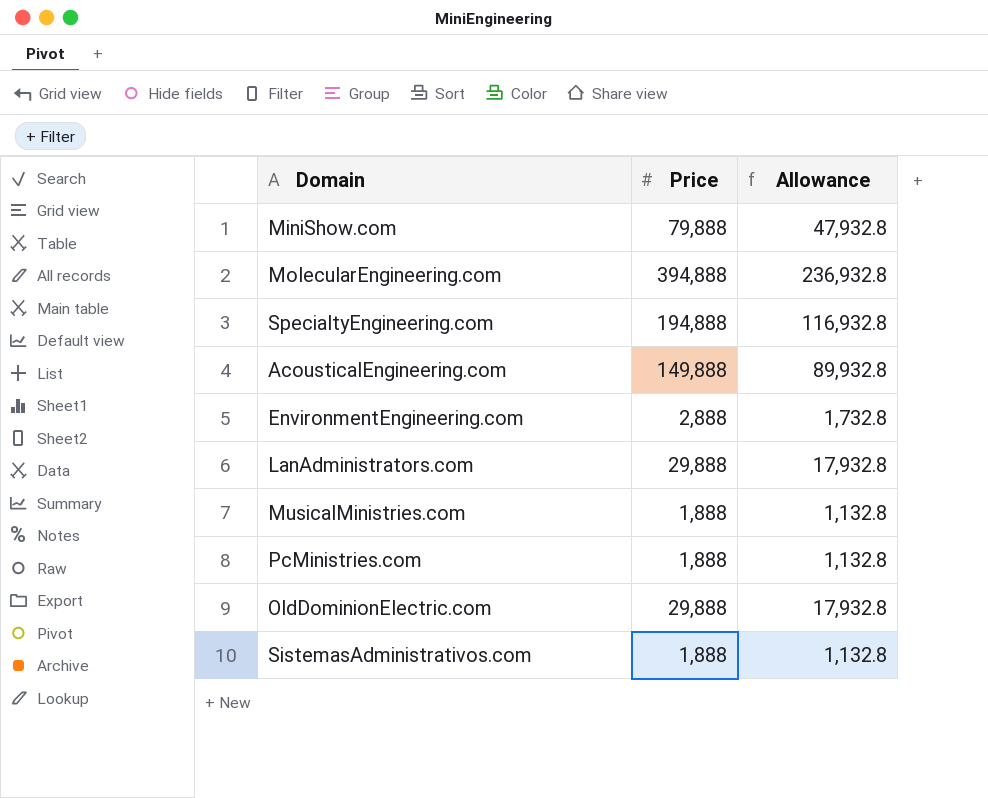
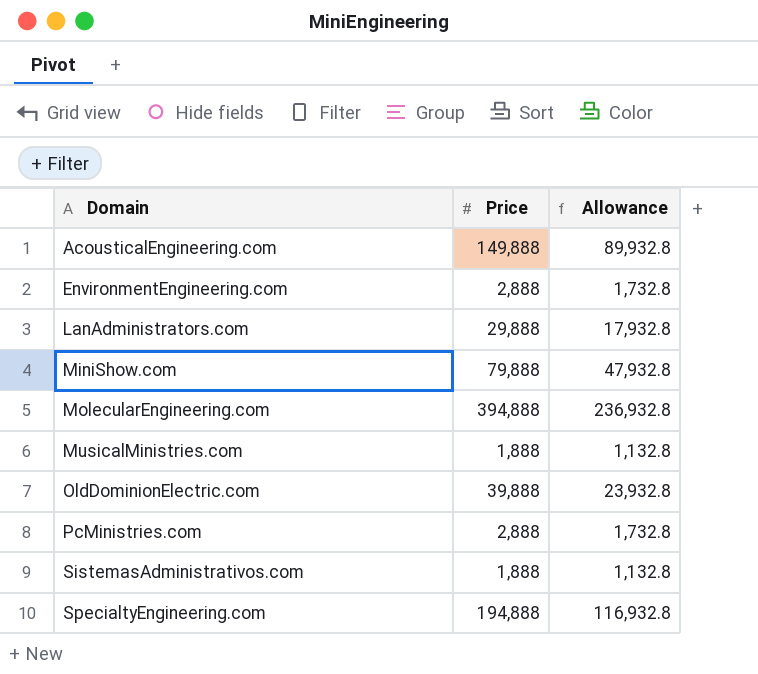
row order: none -> Domain ascending
OldDominionElectric.com | Price: 29,888 -> 39,888
OldDominionElectric.com | Allowance: 17,932.8 -> 23,932.8
PcMinistries.com | Price: 1,888 -> 2,888
PcMinistries.com | Allowance: 1,132.8 -> 1,732.8

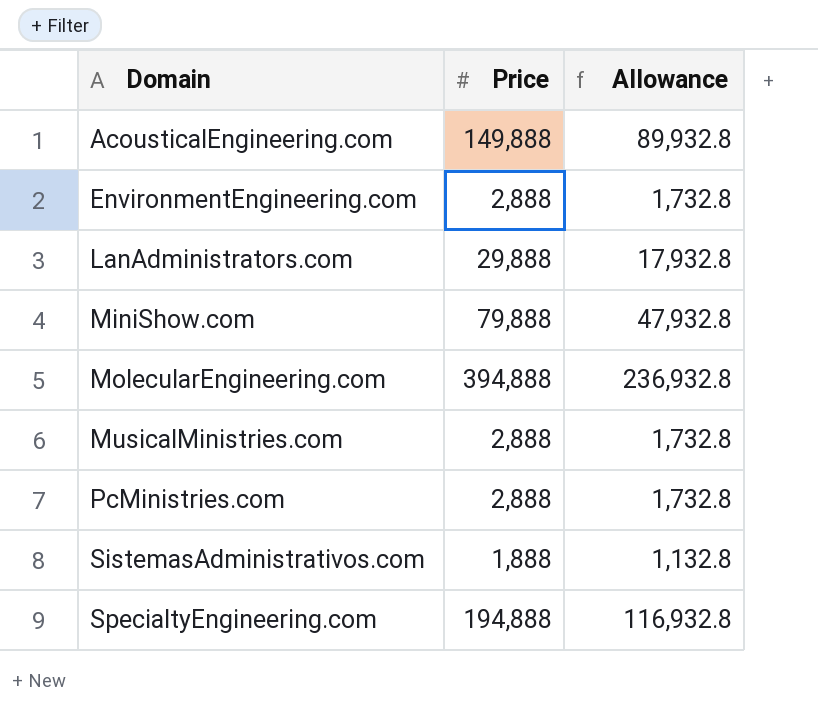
row OldDominionElectric.com: 39,888 | 23,932.8 -> none
MusicalMinistries.com | Price: 1,888 -> 2,888
MusicalMinistries.com | Allowance: 1,132.8 -> 1,732.8

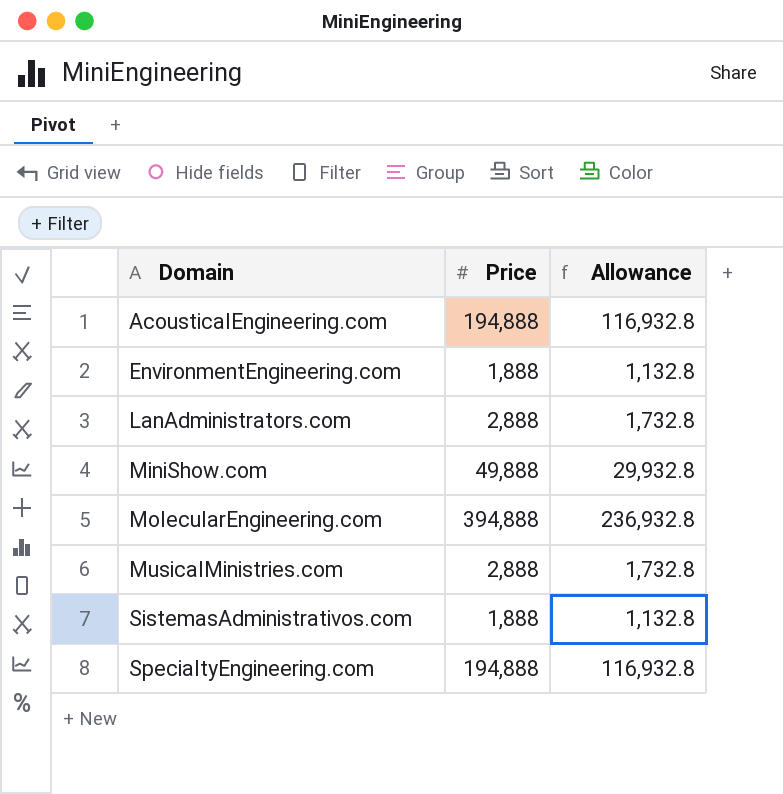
row PcMinistries.com: 2,888 | 1,732.8 -> none
AcousticalEngineering.com | Price: 149,888 -> 194,888
AcousticalEngineering.com | Allowance: 89,932.8 -> 116,932.8
EnvironmentEngineering.com | Price: 2,888 -> 1,888
EnvironmentEngineering.com | Allowance: 1,732.8 -> 1,132.8
LanAdministrators.com | Price: 29,888 -> 2,888
LanAdministrators.com | Allowance: 17,932.8 -> 1,732.8
MiniShow.com | Price: 79,888 -> 49,888
MiniShow.com | Allowance: 47,932.8 -> 29,932.8

